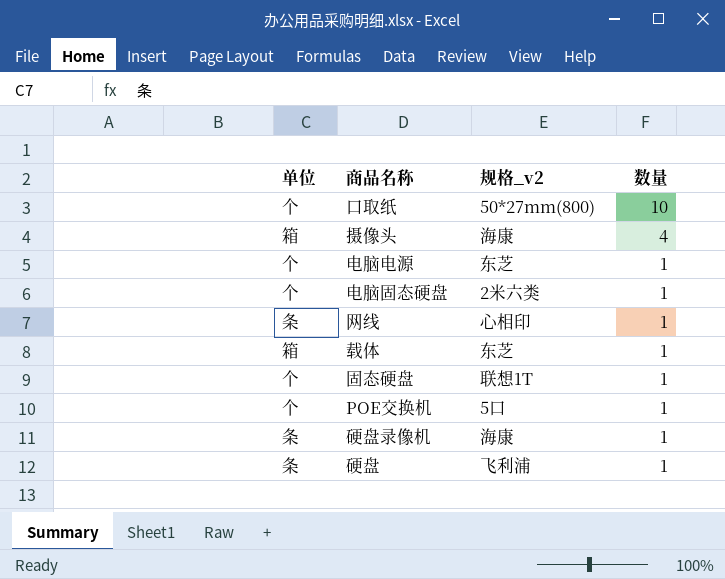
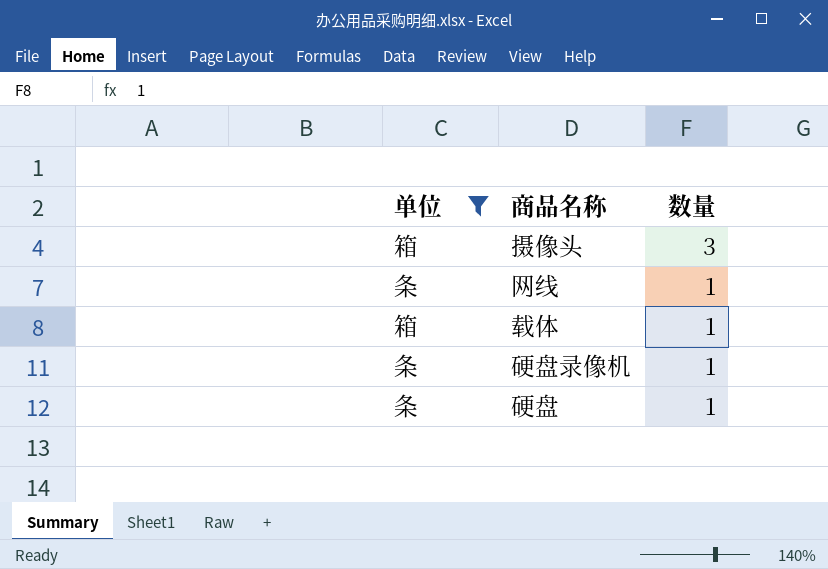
filter: none -> 单位 != 个
column 规格_v2 | position: 3 -> none
摄像头 | 数量: 4 -> 3

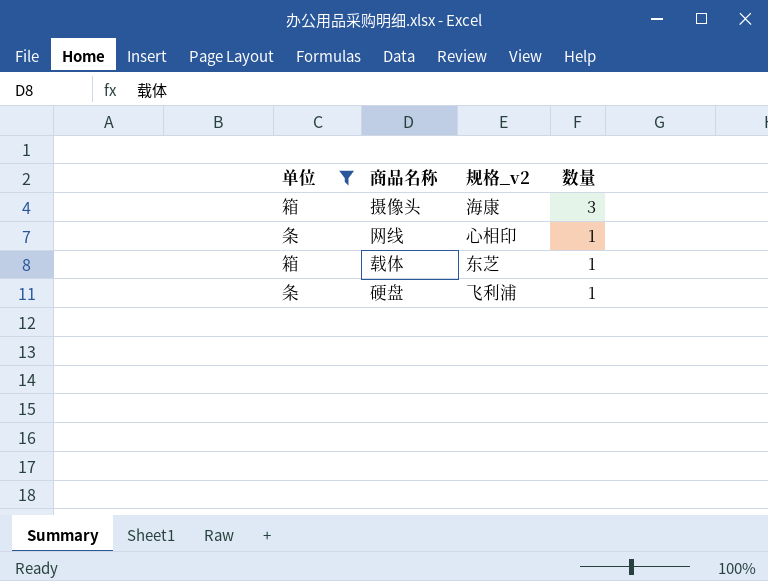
column 规格_v2 | position: none -> 3
row 硬盘录像机: 条 | 1 -> none

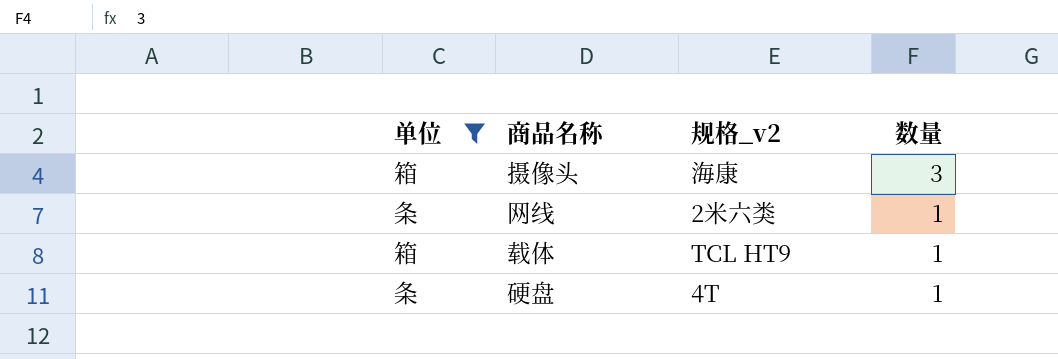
网线 | 规格_v2: 心相印 -> 2米六类
载体 | 规格_v2: 东芝 -> TCL HT9
硬盘 | 规格_v2: 飞利浦 -> 4T

